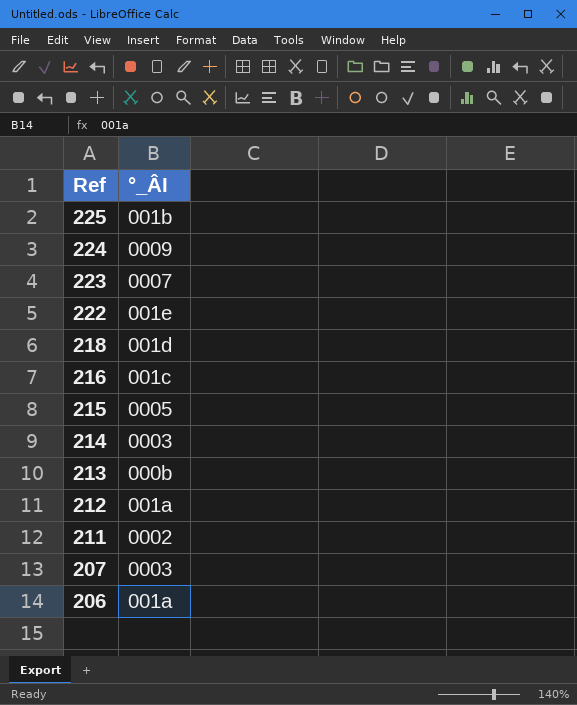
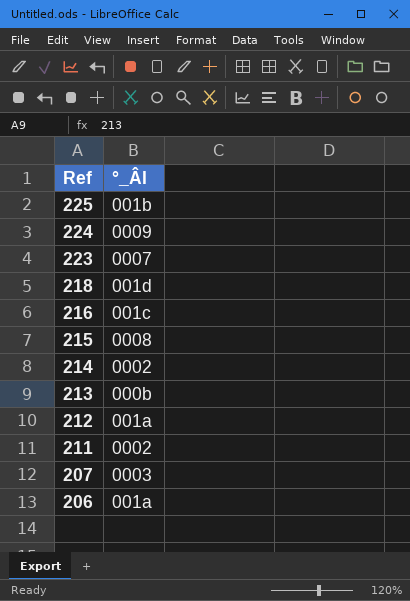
row 222: 001e -> none
215 | °_ÂI: 0005 -> 0008
214 | °_ÂI: 0003 -> 0002

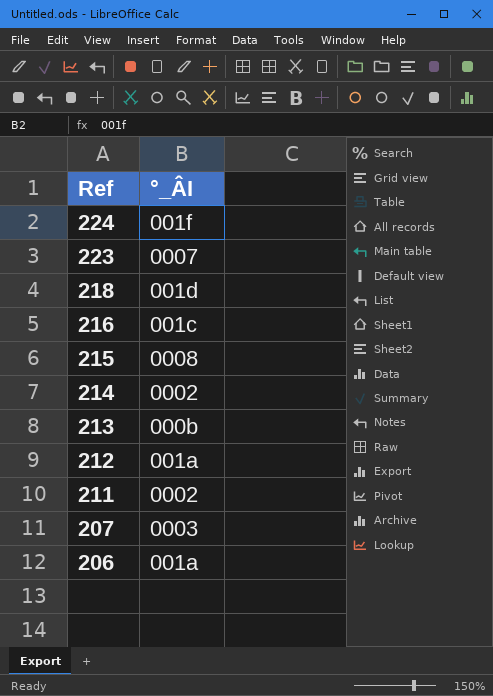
row 225: 001b -> none
224 | °_ÂI: 0009 -> 001f

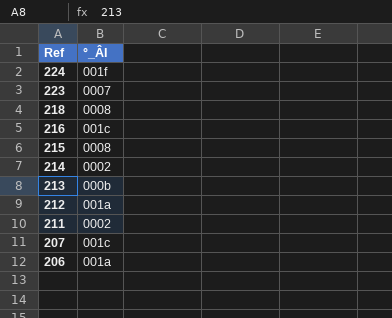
218 | °_ÂI: 001d -> 0008
207 | °_ÂI: 0003 -> 001c

